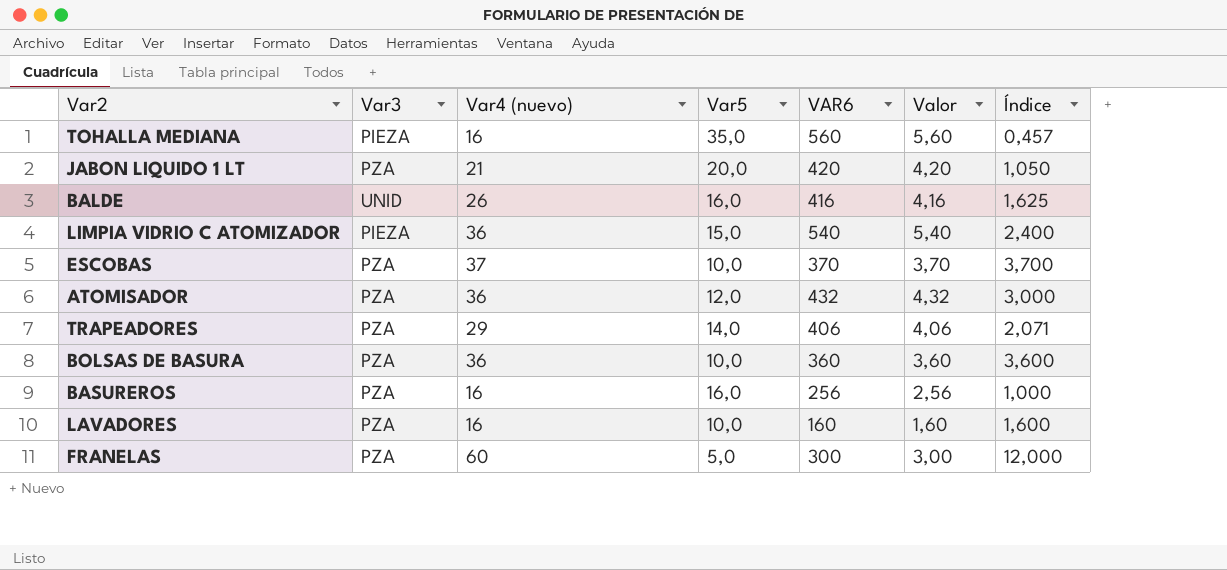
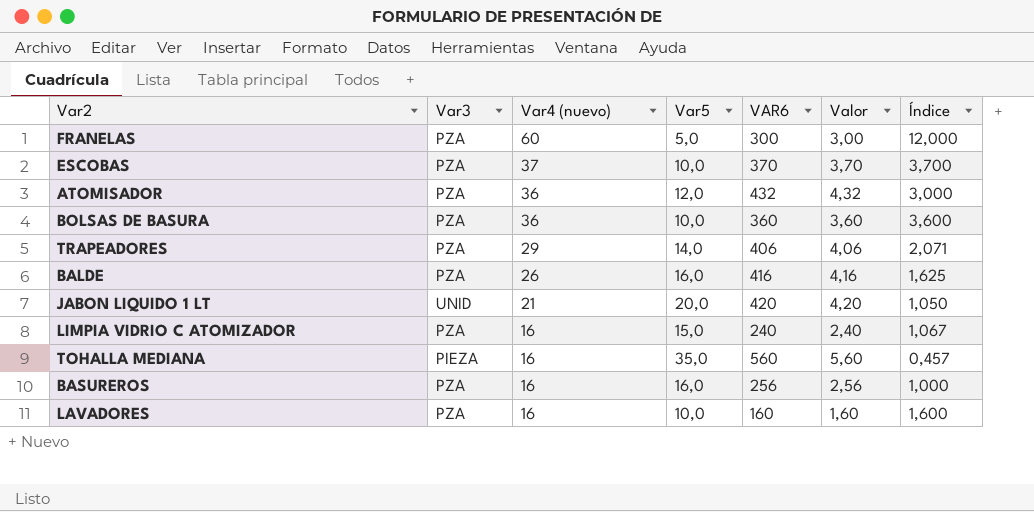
row order: none -> Var4 (nuevo) descending
BALDE | Var3: UNID -> PZA
JABON LIQUIDO 1 LT | Var3: PZA -> UNID
LIMPIA VIDRIO C ATOMIZADOR | Var3: PIEZA -> PZA
LIMPIA VIDRIO C ATOMIZADOR | Var4 (nuevo): 36 -> 16
LIMPIA VIDRIO C ATOMIZADOR | VAR6: 540 -> 240
LIMPIA VIDRIO C ATOMIZADOR | Valor: 5,40 -> 2,40
LIMPIA VIDRIO C ATOMIZADOR | Índice: 2,400 -> 1,067

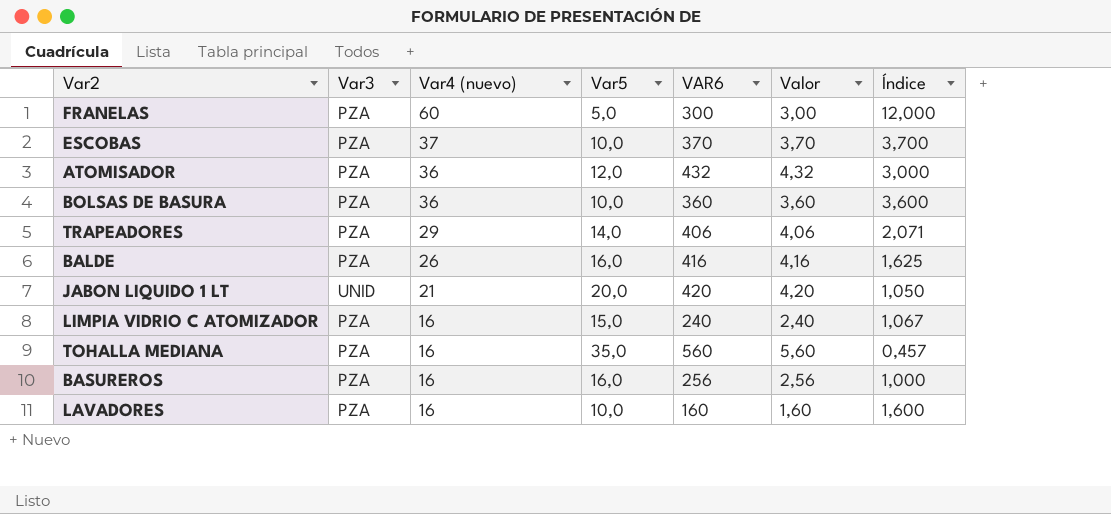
TOHALLA MEDIANA | Var3: PIEZA -> PZA

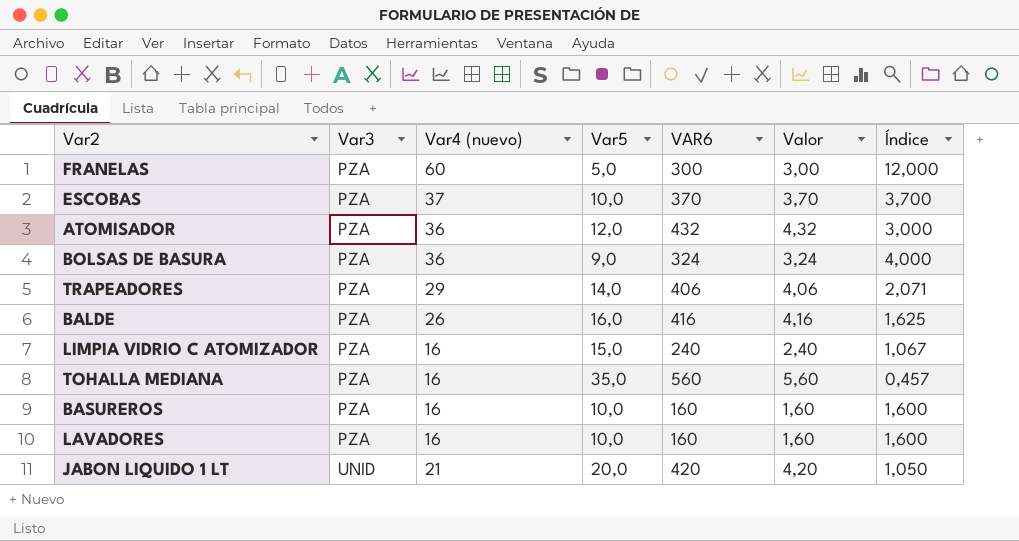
row order: Var4 (nuevo) descending -> Var3 ascending
BOLSAS DE BASURA | Var5: 10,0 -> 9,0
BOLSAS DE BASURA | VAR6: 360 -> 324
BOLSAS DE BASURA | Valor: 3,60 -> 3,24
BOLSAS DE BASURA | Índice: 3,600 -> 4,000
BASUREROS | Var5: 16,0 -> 10,0
BASUREROS | VAR6: 256 -> 160
BASUREROS | Valor: 2,56 -> 1,60
BASUREROS | Índice: 1,000 -> 1,600

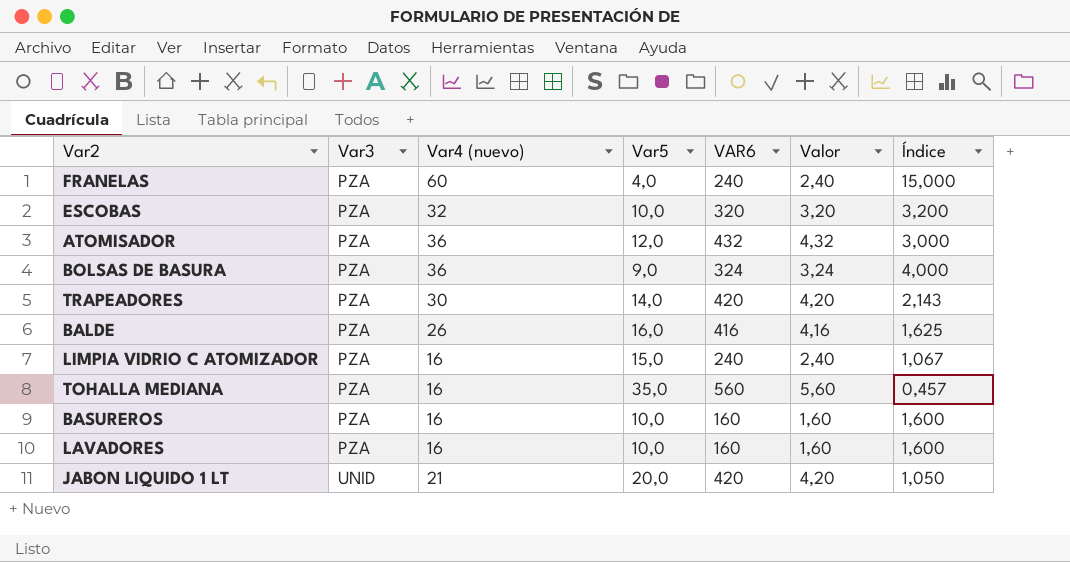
FRANELAS | Var5: 5,0 -> 4,0
FRANELAS | VAR6: 300 -> 240
FRANELAS | Valor: 3,00 -> 2,40
FRANELAS | Índice: 12,000 -> 15,000
ESCOBAS | Var4 (nuevo): 37 -> 32
ESCOBAS | VAR6: 370 -> 320
ESCOBAS | Valor: 3,70 -> 3,20
ESCOBAS | Índice: 3,700 -> 3,200
TRAPEADORES | Var4 (nuevo): 29 -> 30
TRAPEADORES | VAR6: 406 -> 420
TRAPEADORES | Valor: 4,06 -> 4,20
TRAPEADORES | Índice: 2,071 -> 2,143

